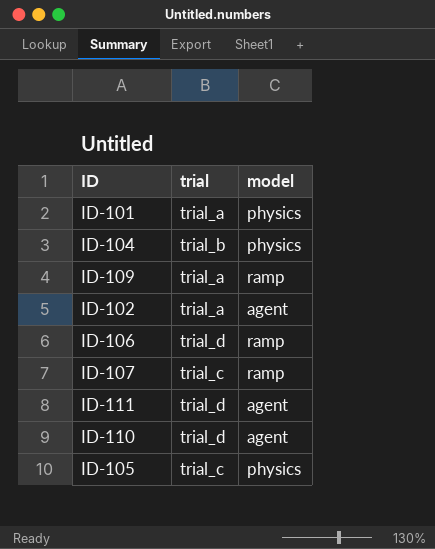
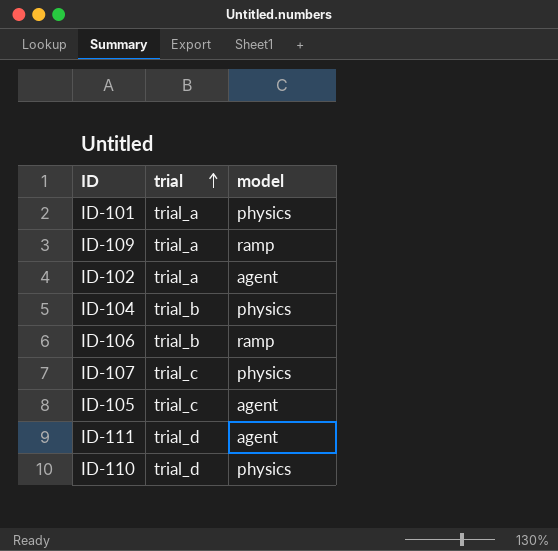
row order: none -> trial ascending
ID-106 | trial: trial_d -> trial_b
ID-107 | model: ramp -> physics
ID-105 | model: physics -> agent
ID-110 | model: agent -> physics

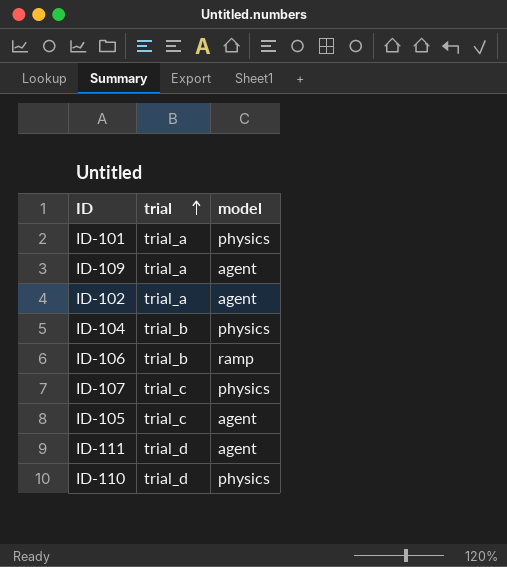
ID-109 | model: ramp -> agent

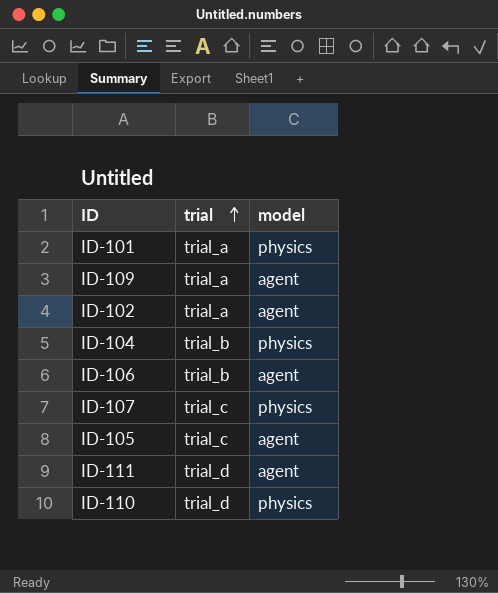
ID-106 | model: ramp -> agent

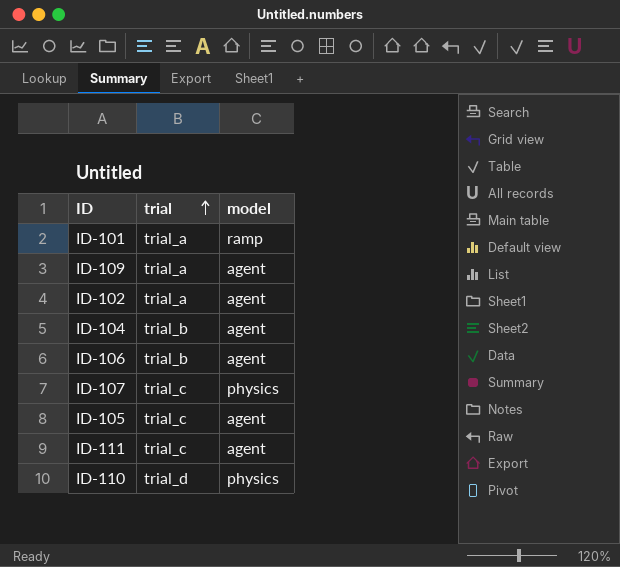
ID-101 | model: physics -> ramp
ID-104 | model: physics -> agent
ID-111 | trial: trial_d -> trial_c

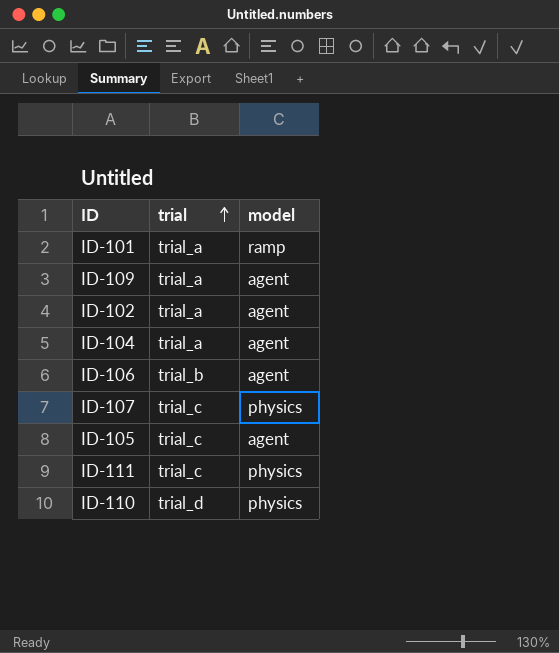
ID-104 | trial: trial_b -> trial_a
ID-111 | model: agent -> physics

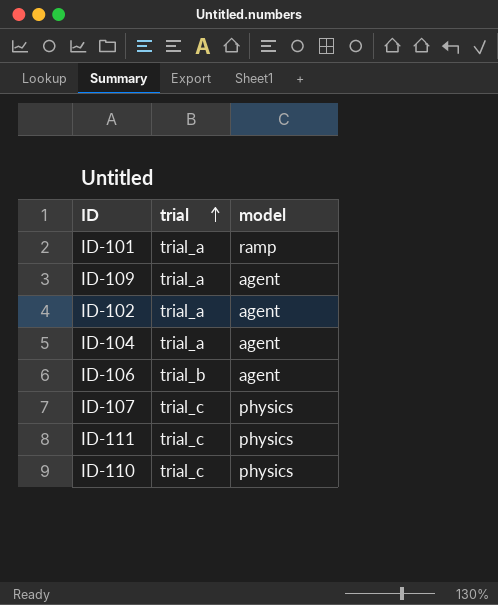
row ID-105: trial_c | agent -> none
ID-110 | trial: trial_d -> trial_c

